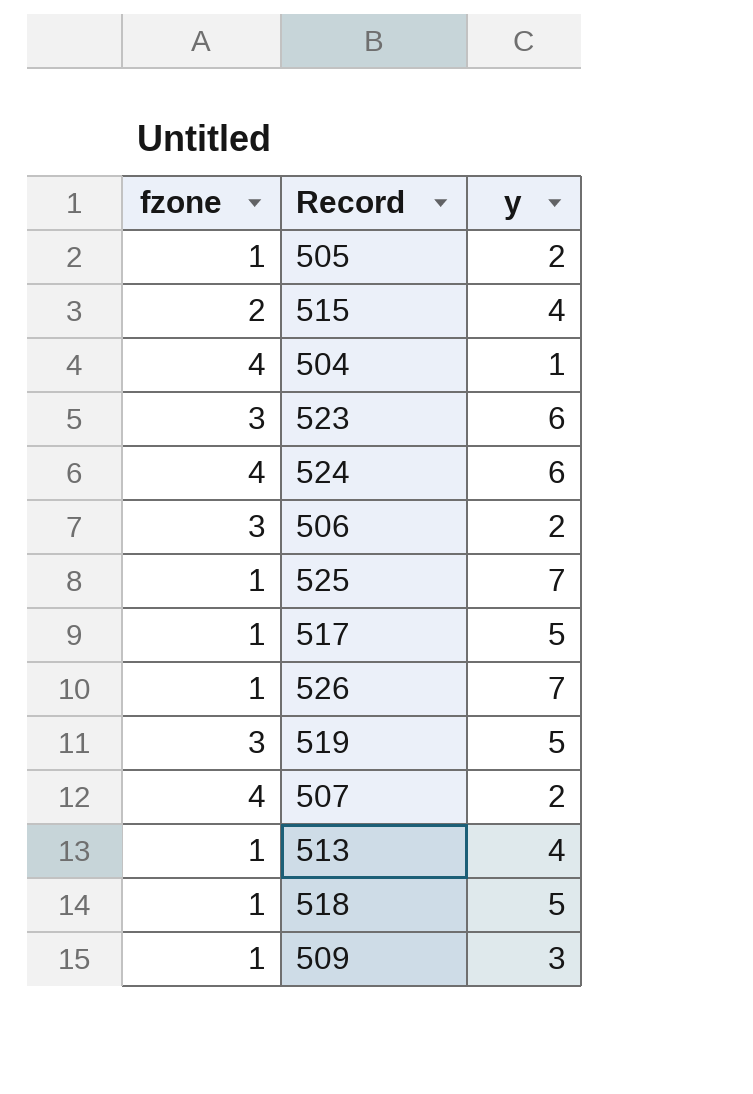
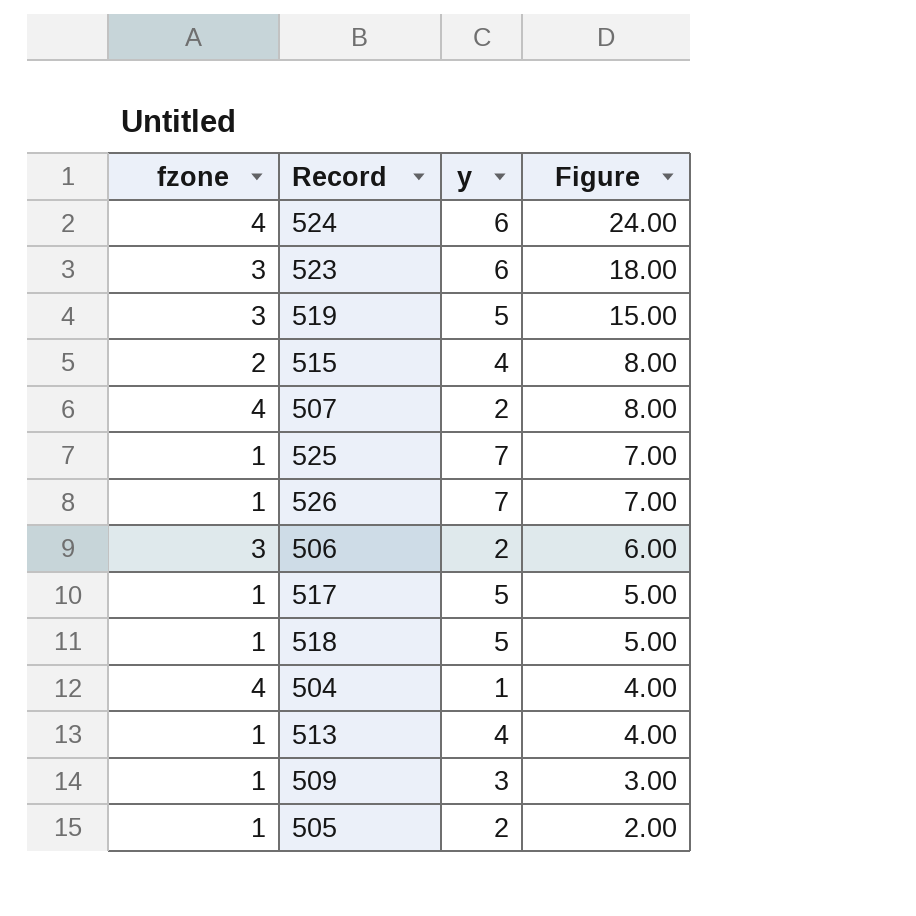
row order: none -> Figure descending
column Figure | formula: none -> [fzone] * [y]

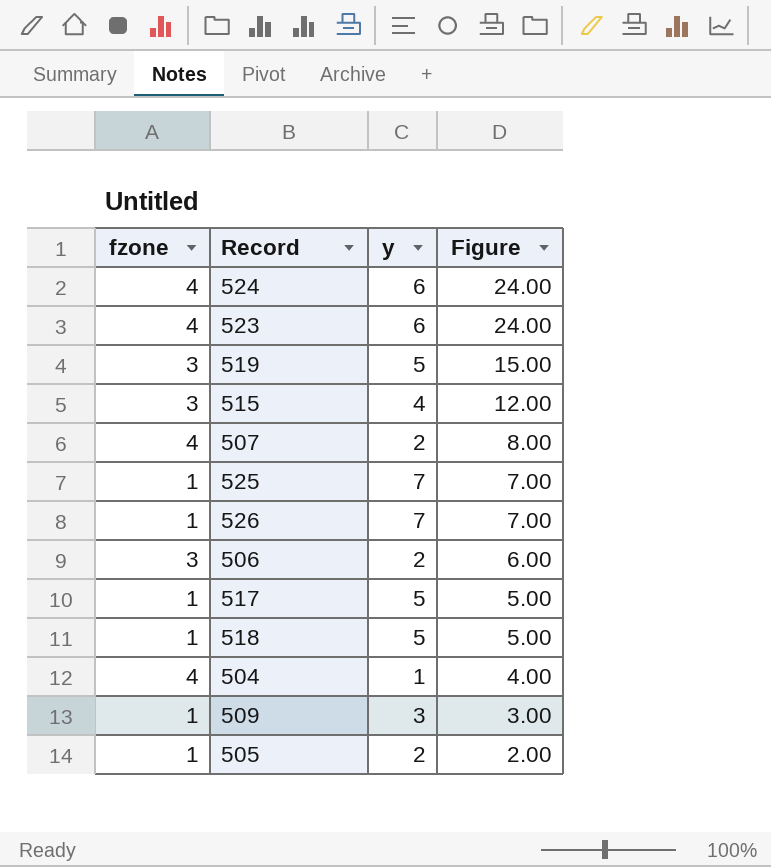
row 513: 1 | 4 | 4.00 -> none
523 | fzone: 3 -> 4
523 | Figure: 18.00 -> 24.00
515 | fzone: 2 -> 3
515 | Figure: 8.00 -> 12.00

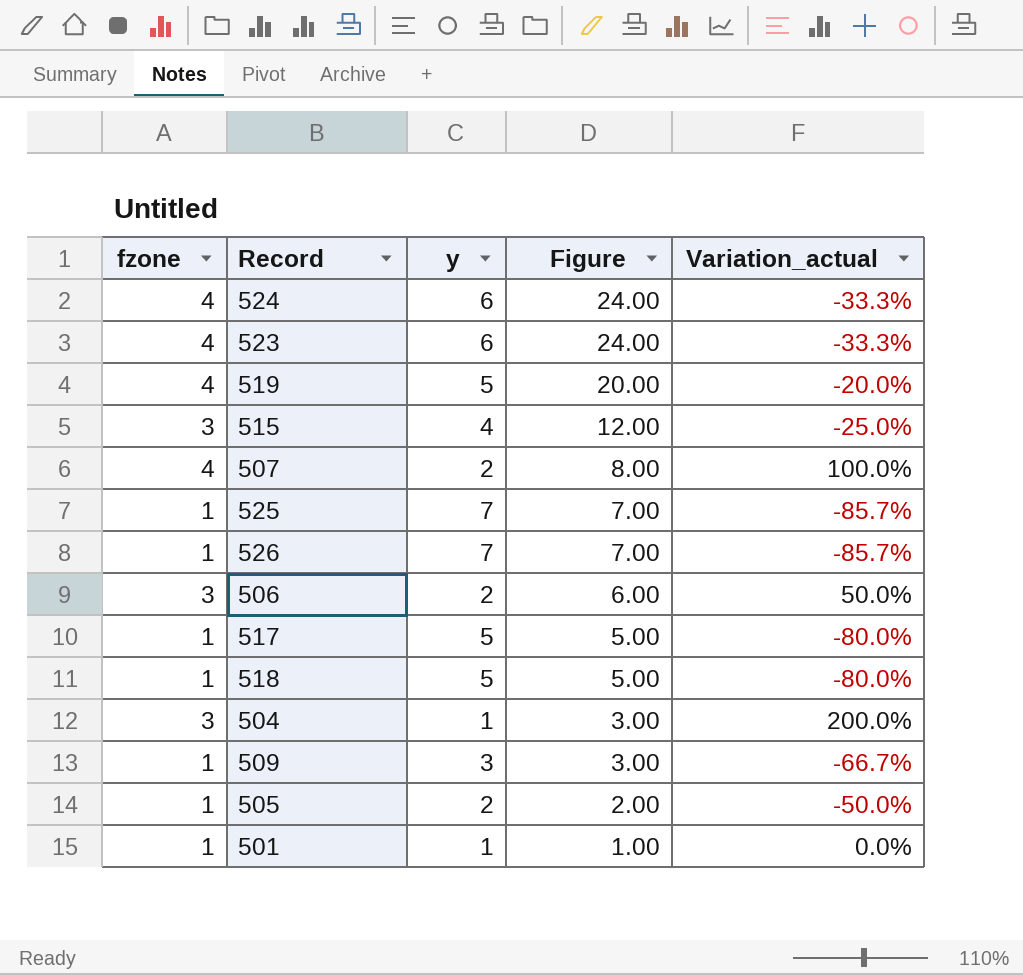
column Variation_actual | formula: none -> ([fzone] - [y]) / [y]
519 | fzone: 3 -> 4
519 | Figure: 15.00 -> 20.00
504 | fzone: 4 -> 3
504 | Figure: 4.00 -> 3.00
row 501: none -> 1 | 1 | 1.00 | 0.0%

